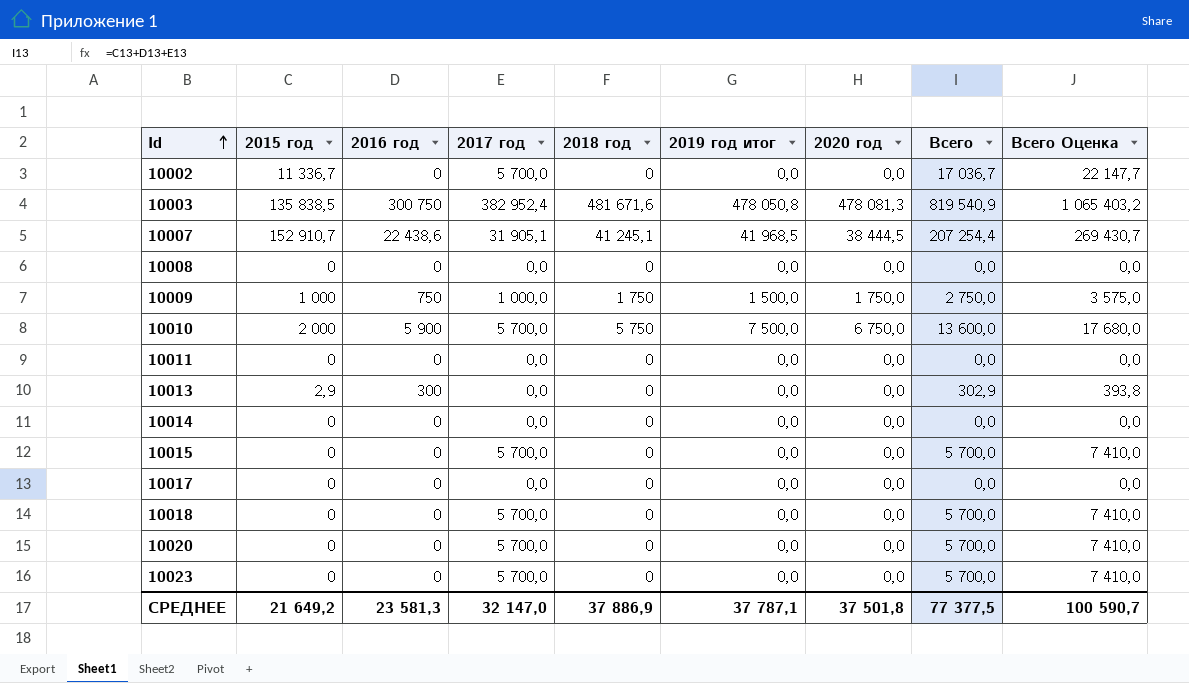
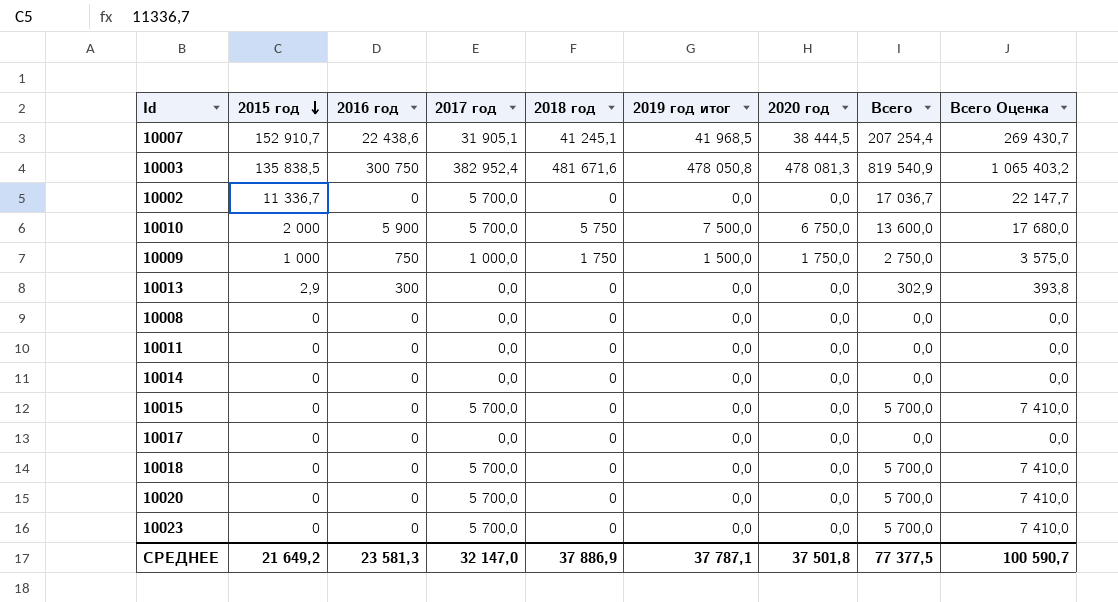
row order: Id ascending -> 2015 год descending

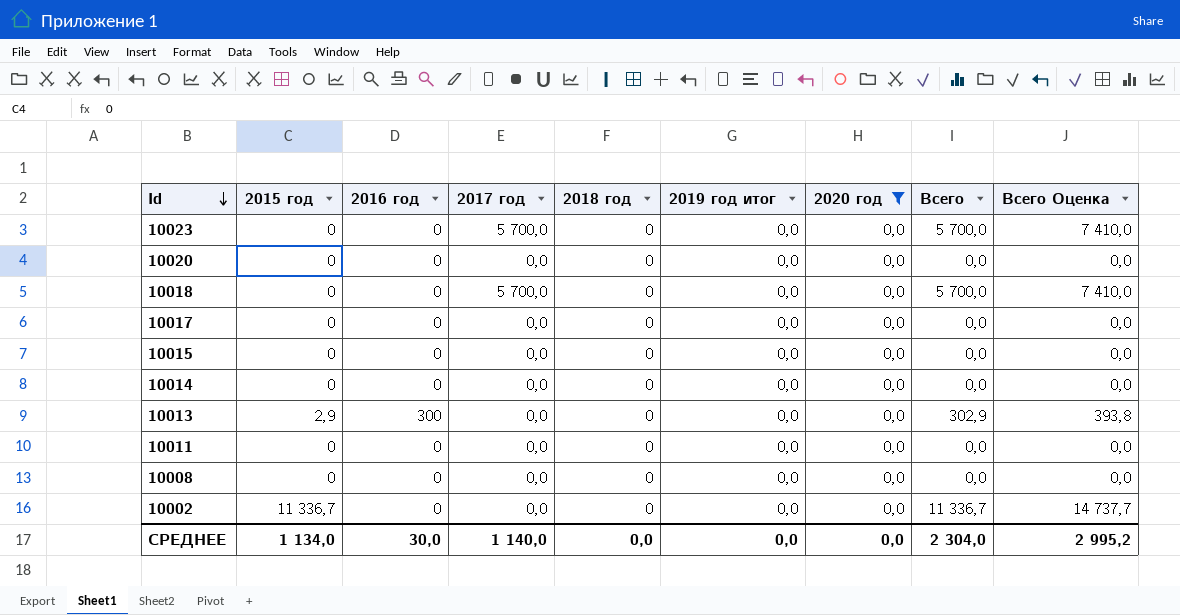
filter: none -> 2020 год = 0,0
row order: 2015 год descending -> Id descending
10020 | 2017 год: 5 700,0 -> 0,0
10020 | Всего: 5 700,0 -> 0,0
10020 | Всего Оценка: 7 410,0 -> 0,0
10015 | 2017 год: 5 700,0 -> 0,0
10015 | Всего: 5 700,0 -> 0,0
10015 | Всего Оценка: 7 410,0 -> 0,0
10002 | 2017 год: 5 700,0 -> 0,0
10002 | Всего: 17 036,7 -> 11 336,7
10002 | Всего Оценка: 22 147,7 -> 14 737,7
СРЕДНЕЕ | 2015 год: 21 649,2 -> 1 134,0
СРЕДНЕЕ | 2016 год: 23 581,3 -> 30,0
СРЕДНЕЕ | 2017 год: 32 147,0 -> 1 140,0
СРЕДНЕЕ | 2018 год: 37 886,9 -> 0,0
СРЕДНЕЕ | 2019 год итог: 37 787,1 -> 0,0
СРЕДНЕЕ | 2020 год: 37 501,8 -> 0,0
СРЕДНЕЕ | Всего: 77 377,5 -> 2 304,0
СРЕДНЕЕ | Всего Оценка: 100 590,7 -> 2 995,2

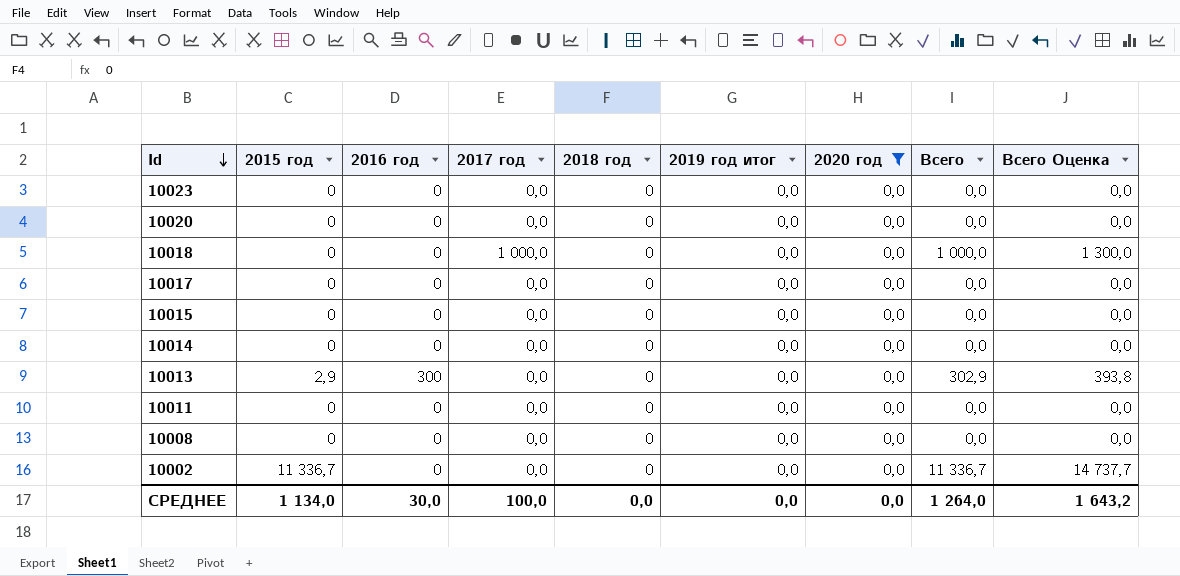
10023 | 2017 год: 5 700,0 -> 0,0
10023 | Всего: 5 700,0 -> 0,0
10023 | Всего Оценка: 7 410,0 -> 0,0
10018 | 2017 год: 5 700,0 -> 1 000,0
10018 | Всего: 5 700,0 -> 1 000,0
10018 | Всего Оценка: 7 410,0 -> 1 300,0
СРЕДНЕЕ | 2017 год: 1 140,0 -> 100,0
СРЕДНЕЕ | Всего: 2 304,0 -> 1 264,0
СРЕДНЕЕ | Всего Оценка: 2 995,2 -> 1 643,2

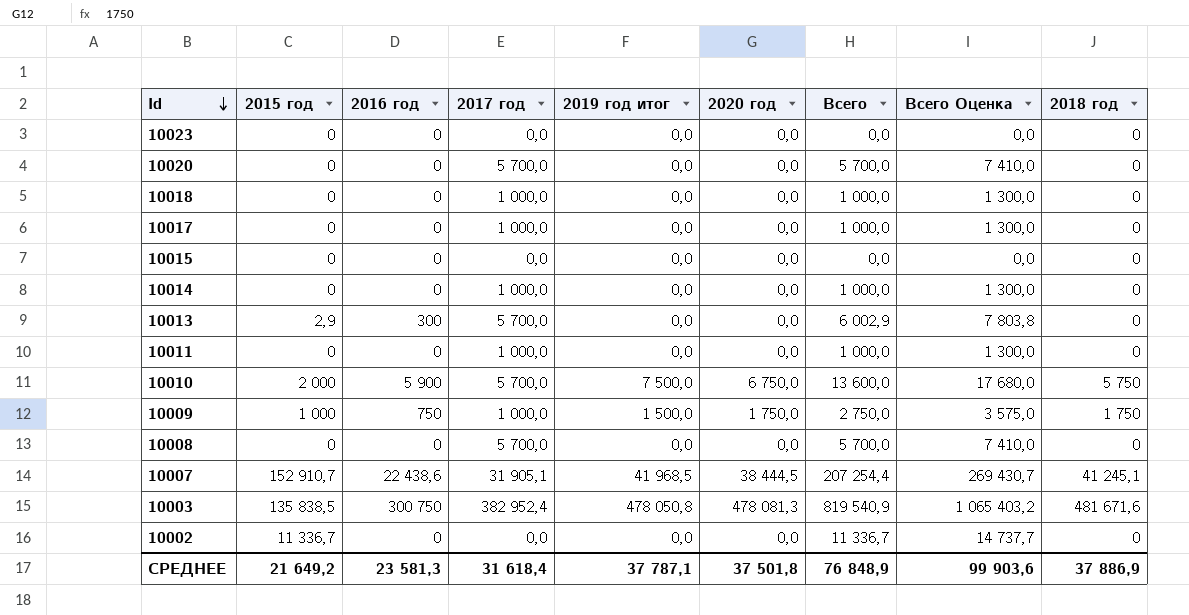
filter: 2020 год = 0,0 -> none
column 2018 год | position: 5 -> 9
10020 | 2017 год: 0,0 -> 5 700,0
10020 | Всего: 0,0 -> 5 700,0
10020 | Всего Оценка: 0,0 -> 7 410,0
10017 | 2017 год: 0,0 -> 1 000,0
10017 | Всего: 0,0 -> 1 000,0
10017 | Всего Оценка: 0,0 -> 1 300,0
10014 | 2017 год: 0,0 -> 1 000,0
10014 | Всего: 0,0 -> 1 000,0
10014 | Всего Оценка: 0,0 -> 1 300,0
10013 | 2017 год: 0,0 -> 5 700,0
10013 | Всего: 302,9 -> 6 002,9
10013 | Всего Оценка: 393,8 -> 7 803,8
10011 | 2017 год: 0,0 -> 1 000,0
10011 | Всего: 0,0 -> 1 000,0
10011 | Всего Оценка: 0,0 -> 1 300,0
10008 | 2017 год: 0,0 -> 5 700,0
10008 | Всего: 0,0 -> 5 700,0
10008 | Всего Оценка: 0,0 -> 7 410,0
СРЕДНЕЕ | 2015 год: 1 134,0 -> 21 649,2
СРЕДНЕЕ | 2016 год: 30,0 -> 23 581,3
СРЕДНЕЕ | 2017 год: 100,0 -> 31 618,4
СРЕДНЕЕ | 2019 год итог: 0,0 -> 37 787,1
СРЕДНЕЕ | 2020 год: 0,0 -> 37 501,8
СРЕДНЕЕ | Всего: 1 264,0 -> 76 848,9
СРЕДНЕЕ | Всего Оценка: 1 643,2 -> 99 903,6
СРЕДНЕЕ | 2018 год: 0,0 -> 37 886,9

